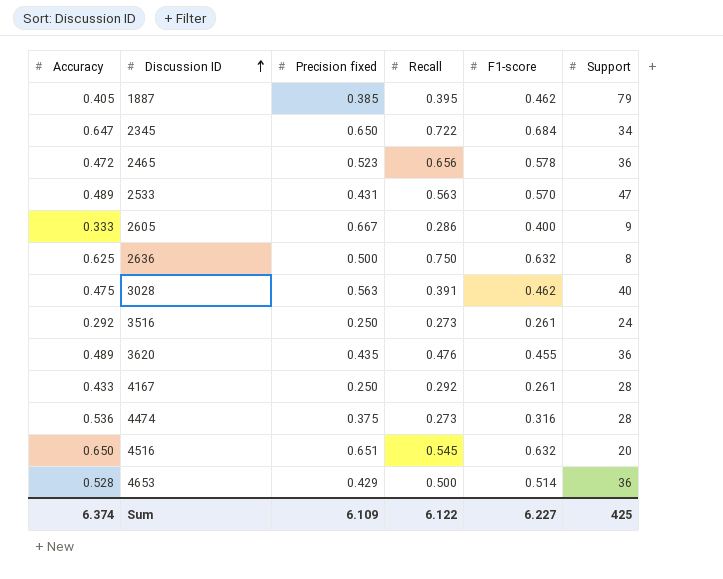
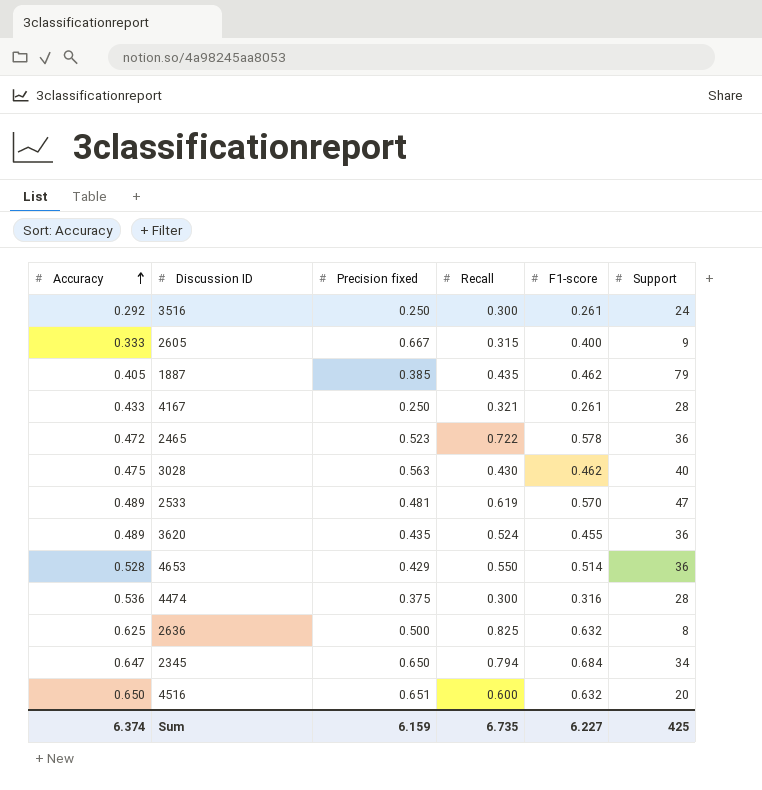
row order: Discussion ID ascending -> Accuracy ascending
3516 | Recall: 0.273 -> 0.300
2605 | Recall: 0.286 -> 0.315
1887 | Recall: 0.395 -> 0.435
4167 | Recall: 0.292 -> 0.321
2465 | Recall: 0.656 -> 0.722
3028 | Recall: 0.391 -> 0.430
2533 | Precision fixed: 0.431 -> 0.481
2533 | Recall: 0.563 -> 0.619
3620 | Recall: 0.476 -> 0.524
4653 | Recall: 0.500 -> 0.550
4474 | Recall: 0.273 -> 0.300
2636 | Recall: 0.750 -> 0.825
2345 | Recall: 0.722 -> 0.794
4516 | Recall: 0.545 -> 0.600
Sum | Precision fixed: 6.109 -> 6.159
Sum | Recall: 6.122 -> 6.735

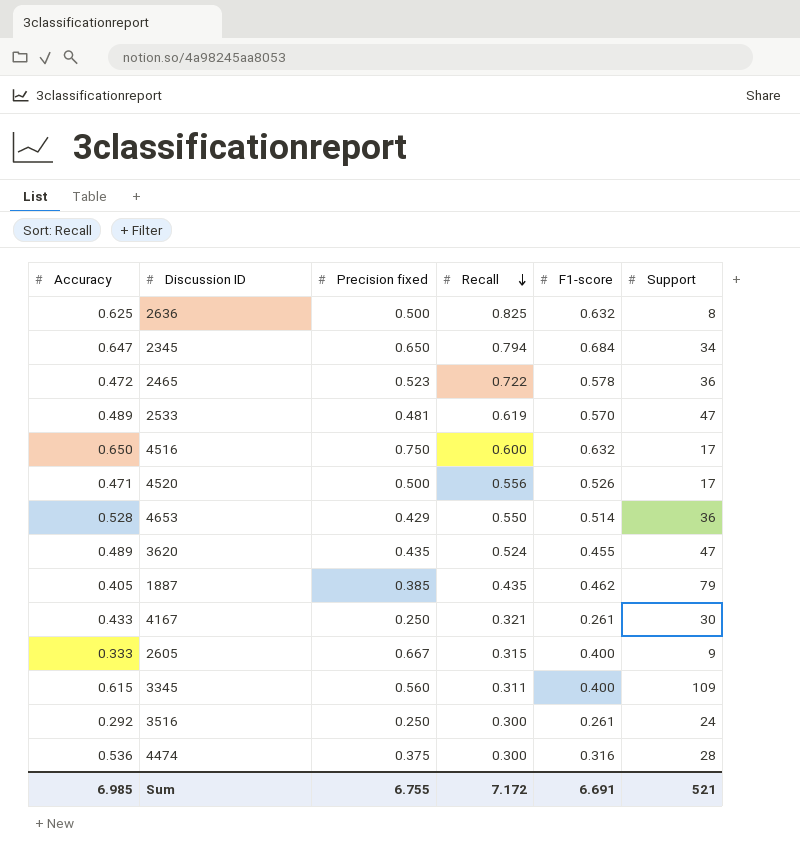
row order: Accuracy ascending -> Recall descending
row 3028: 0.475 | 0.563 | 0.430 | 0.462 | 40 -> none
4516 | Precision fixed: 0.651 -> 0.750
4516 | Support: 20 -> 17
row 4520: none -> 0.471 | 0.500 | 0.556 | 0.526 | 17
3620 | Support: 36 -> 47
4167 | Support: 28 -> 30
row 3345: none -> 0.615 | 0.560 | 0.311 | 0.400 | 109
Sum | Accuracy: 6.374 -> 6.985
Sum | Precision fixed: 6.159 -> 6.755
Sum | Recall: 6.735 -> 7.172
Sum | F1-score: 6.227 -> 6.691
Sum | Support: 425 -> 521

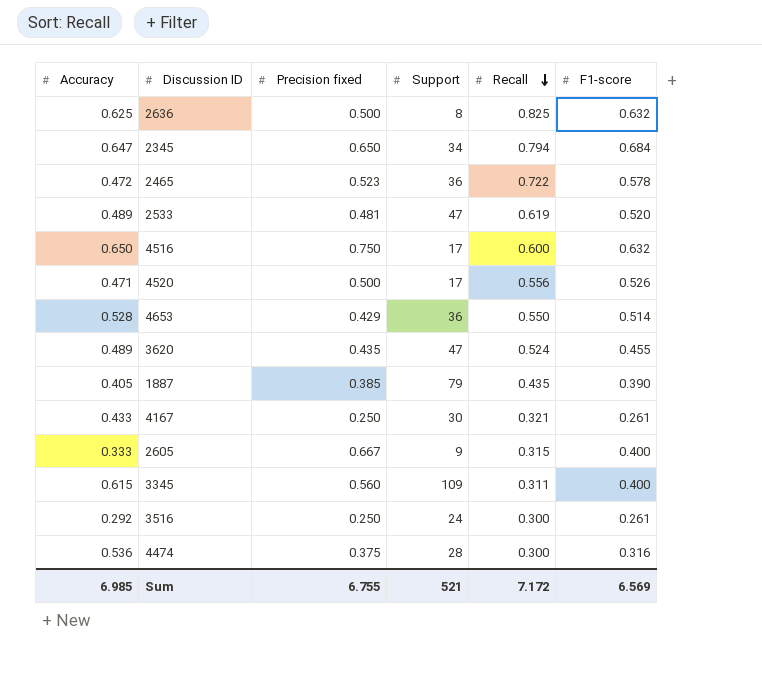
column Support | position: 6 -> 4
2533 | F1-score: 0.570 -> 0.520
1887 | F1-score: 0.462 -> 0.390
Sum | F1-score: 6.691 -> 6.569

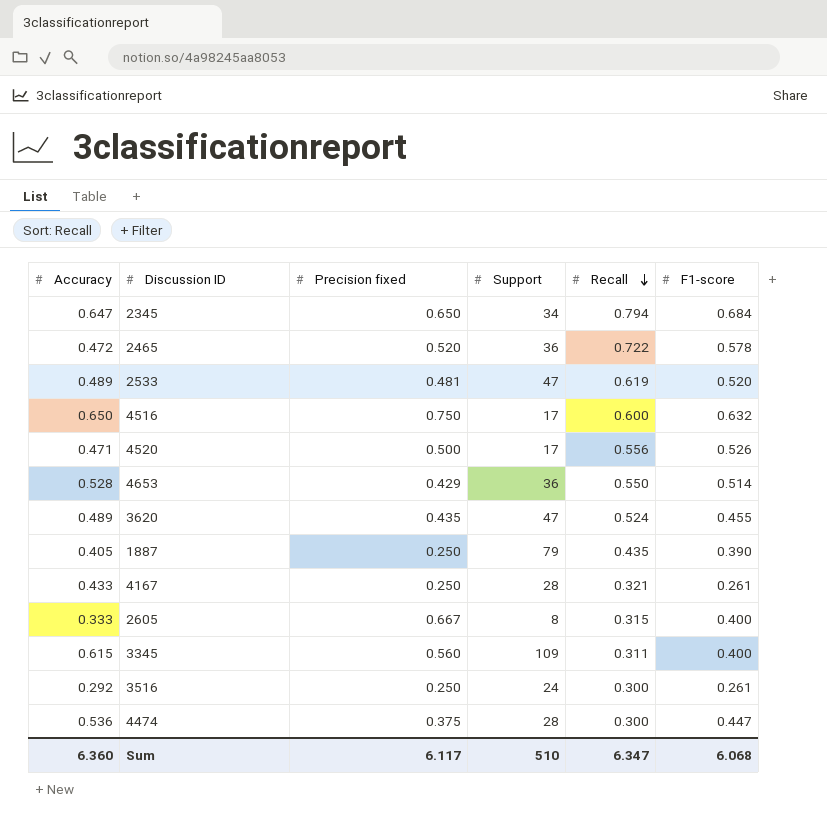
row 2636: 0.625 | 0.500 | 8 | 0.825 | 0.632 -> none
2465 | Precision fixed: 0.523 -> 0.520
1887 | Precision fixed: 0.385 -> 0.250
4167 | Support: 30 -> 28
2605 | Support: 9 -> 8
4474 | F1-score: 0.316 -> 0.447
Sum | Accuracy: 6.985 -> 6.360
Sum | Precision fixed: 6.755 -> 6.117
Sum | Support: 521 -> 510
Sum | Recall: 7.172 -> 6.347
Sum | F1-score: 6.569 -> 6.068

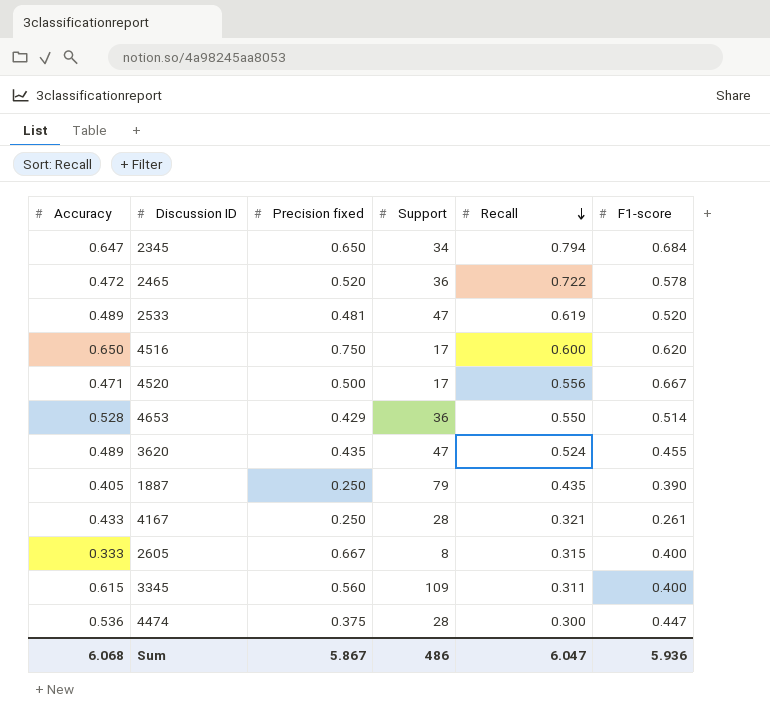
row 3516: 0.292 | 0.250 | 24 | 0.300 | 0.261 -> none
4516 | F1-score: 0.632 -> 0.620
4520 | F1-score: 0.526 -> 0.667
Sum | Accuracy: 6.360 -> 6.068
Sum | Precision fixed: 6.117 -> 5.867
Sum | Support: 510 -> 486
Sum | Recall: 6.347 -> 6.047
Sum | F1-score: 6.068 -> 5.936

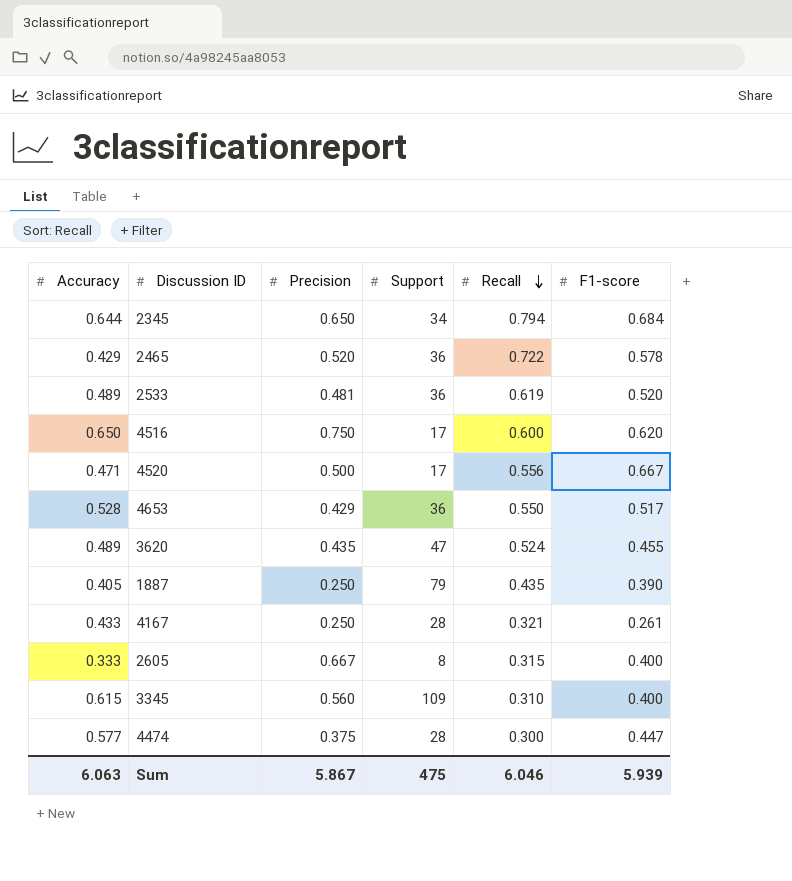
column name: Precision fixed -> Precision
2345 | Accuracy: 0.647 -> 0.644
2465 | Accuracy: 0.472 -> 0.429
2533 | Support: 47 -> 36
4653 | F1-score: 0.514 -> 0.517
3345 | Recall: 0.311 -> 0.310
4474 | Accuracy: 0.536 -> 0.577
Sum | Accuracy: 6.068 -> 6.063
Sum | Support: 486 -> 475
Sum | Recall: 6.047 -> 6.046
Sum | F1-score: 5.936 -> 5.939

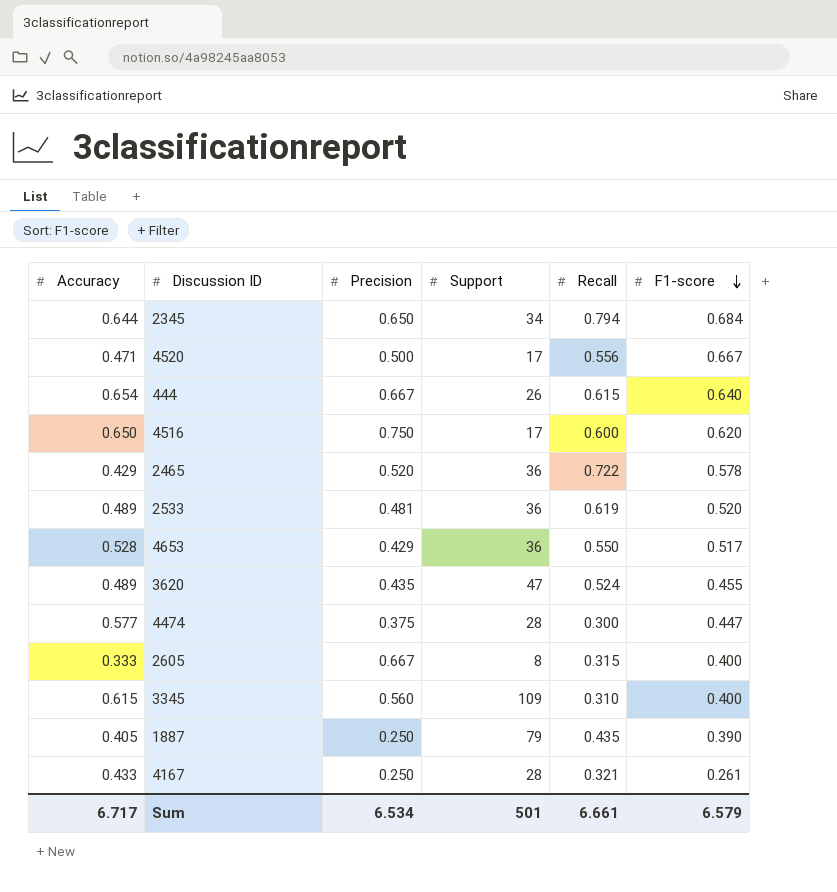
row order: Recall descending -> F1-score descending
row 444: none -> 0.654 | 0.667 | 26 | 0.615 | 0.640
Sum | Accuracy: 6.063 -> 6.717
Sum | Precision: 5.867 -> 6.534
Sum | Support: 475 -> 501
Sum | Recall: 6.046 -> 6.661
Sum | F1-score: 5.939 -> 6.579

